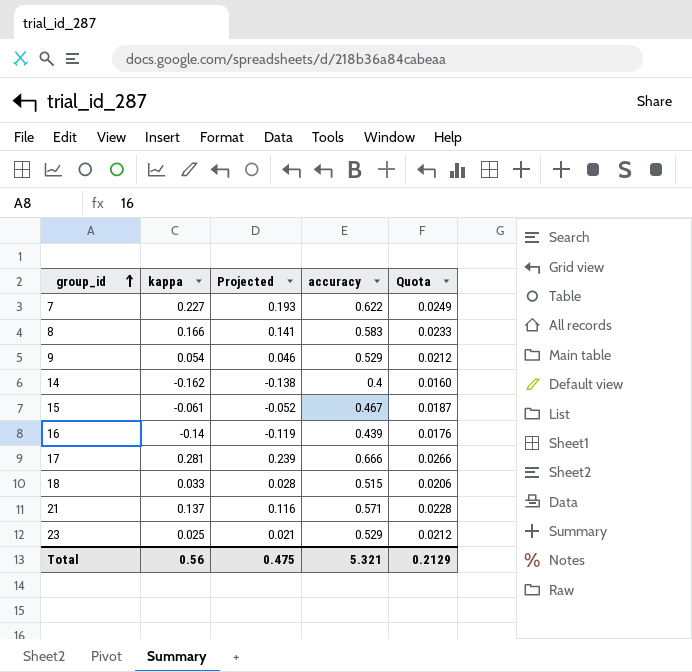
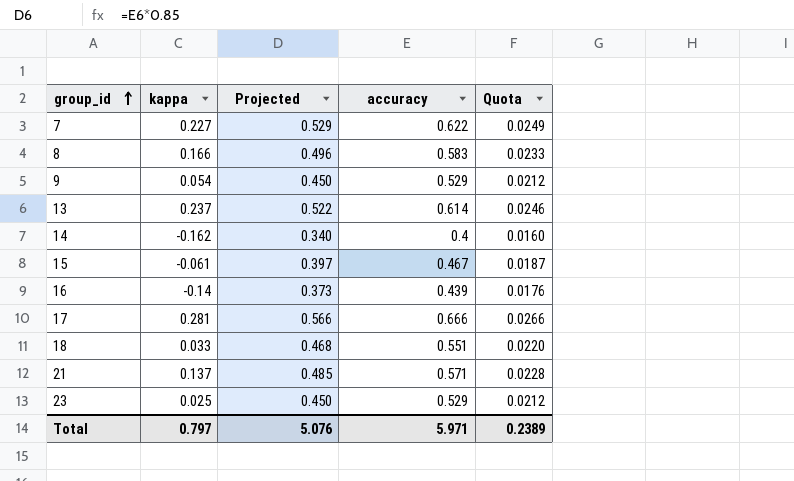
column Projected | formula: [kappa] * 0.85 -> [accuracy] * 0.85
row 13: none -> 0.237 | 0.522 | 0.614 | 0.0246
18 | accuracy: 0.515 -> 0.551
18 | Quota: 0.0206 -> 0.0220
Total | kappa: 0.56 -> 0.797
Total | Projected: 0.475 -> 5.076
Total | accuracy: 5.321 -> 5.971
Total | Quota: 0.2129 -> 0.2389

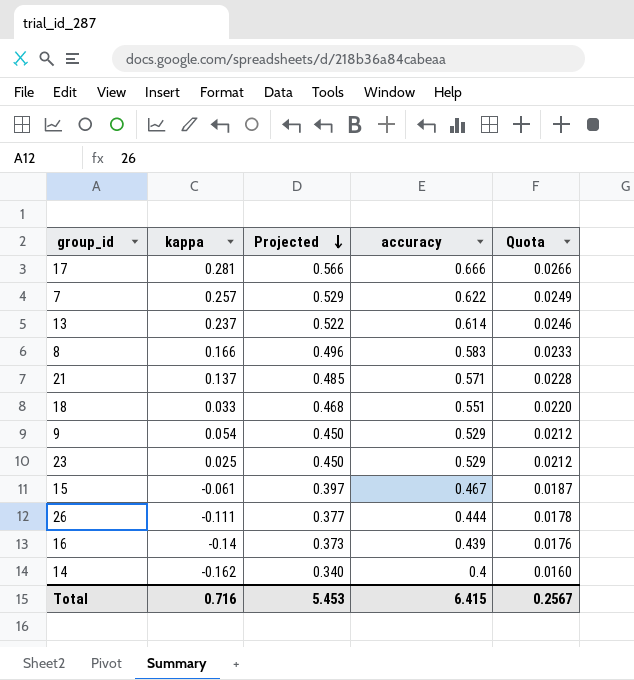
row order: group_id ascending -> Projected descending
7 | kappa: 0.227 -> 0.257
row 26: none -> -0.111 | 0.377 | 0.444 | 0.0178
Total | kappa: 0.797 -> 0.716
Total | Projected: 5.076 -> 5.453
Total | accuracy: 5.971 -> 6.415
Total | Quota: 0.2389 -> 0.2567

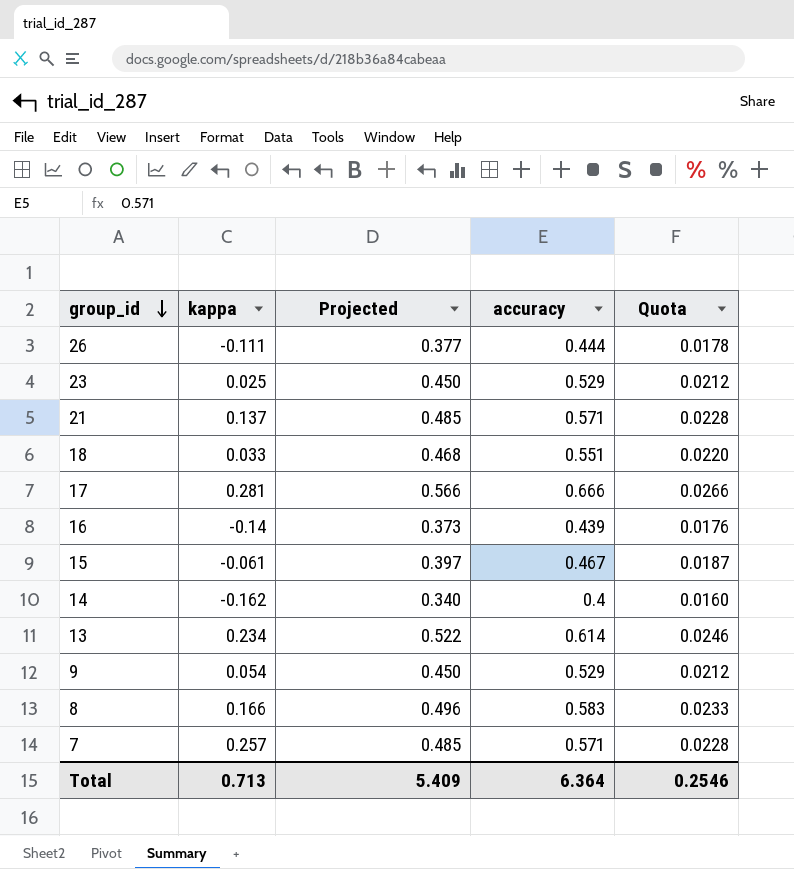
row order: Projected descending -> group_id descending
13 | kappa: 0.237 -> 0.234
7 | Projected: 0.529 -> 0.485
7 | accuracy: 0.622 -> 0.571
7 | Quota: 0.0249 -> 0.0228
Total | kappa: 0.716 -> 0.713
Total | Projected: 5.453 -> 5.409
Total | accuracy: 6.415 -> 6.364
Total | Quota: 0.2567 -> 0.2546

